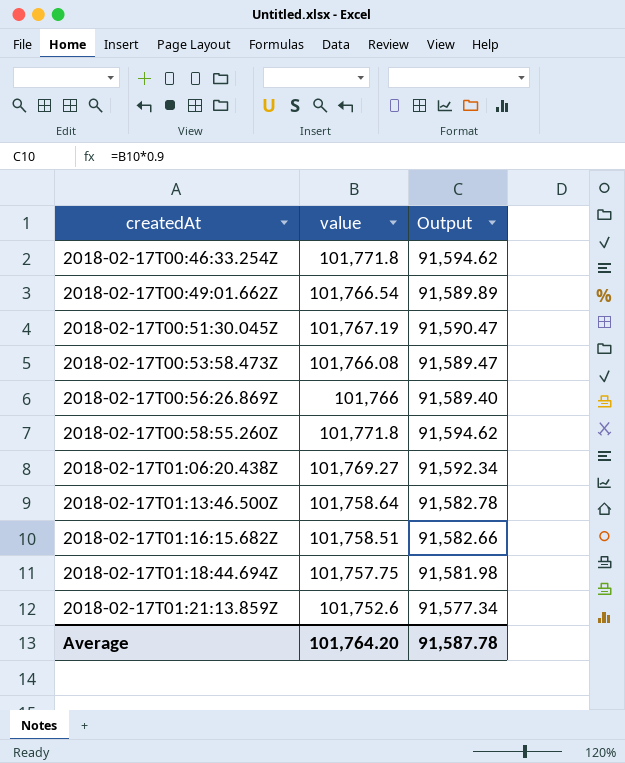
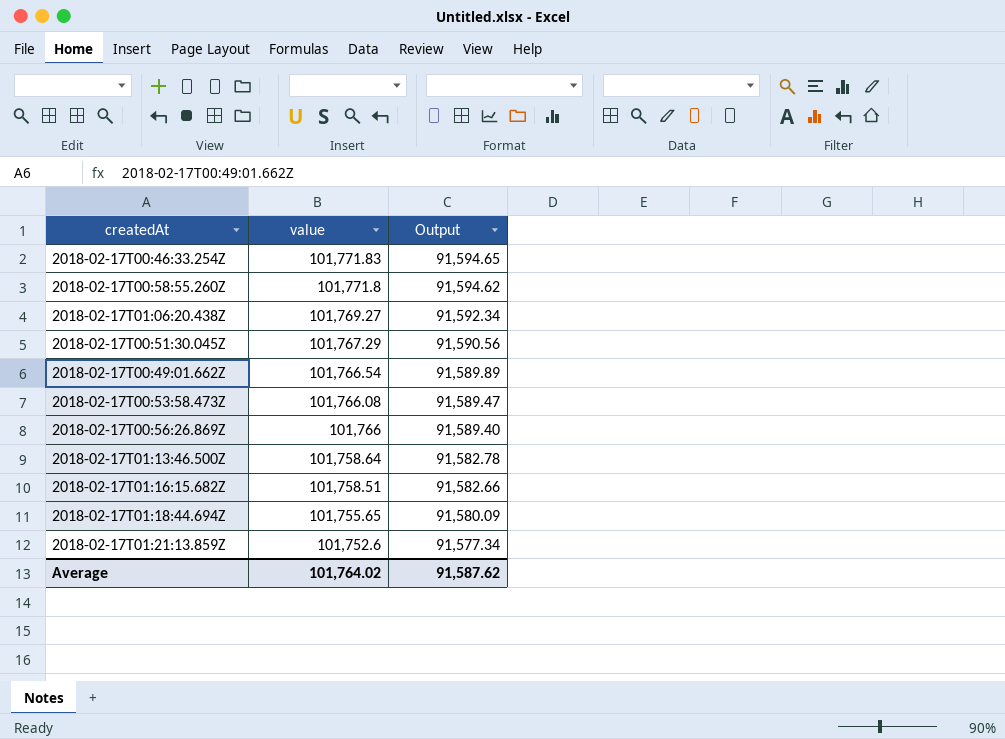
row order: createdAt ascending -> value descending
2018-02-17T00:46:33.254Z | value: 101,771.8 -> 101,771.83
2018-02-17T00:46:33.254Z | Output: 91,594.62 -> 91,594.65
2018-02-17T00:51:30.045Z | value: 101,767.19 -> 101,767.29
2018-02-17T00:51:30.045Z | Output: 91,590.47 -> 91,590.56
2018-02-17T01:18:44.694Z | value: 101,757.75 -> 101,755.65
2018-02-17T01:18:44.694Z | Output: 91,581.98 -> 91,580.09
Average | value: 101,764.20 -> 101,764.02
Average | Output: 91,587.78 -> 91,587.62

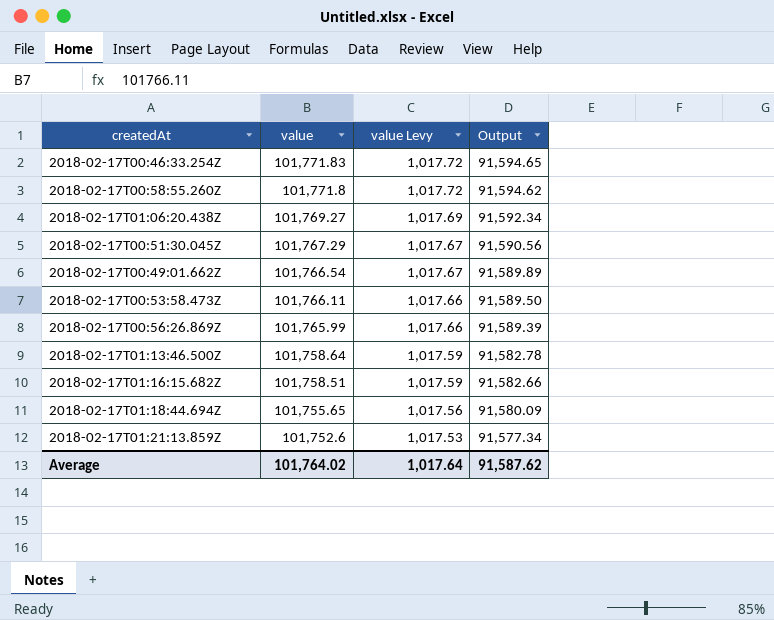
column value Levy | formula: none -> [value] * 0.01
2018-02-17T00:53:58.473Z | value: 101,766.08 -> 101,766.11
2018-02-17T00:53:58.473Z | Output: 91,589.47 -> 91,589.50
2018-02-17T00:56:26.869Z | value: 101,766 -> 101,765.99
2018-02-17T00:56:26.869Z | Output: 91,589.40 -> 91,589.39

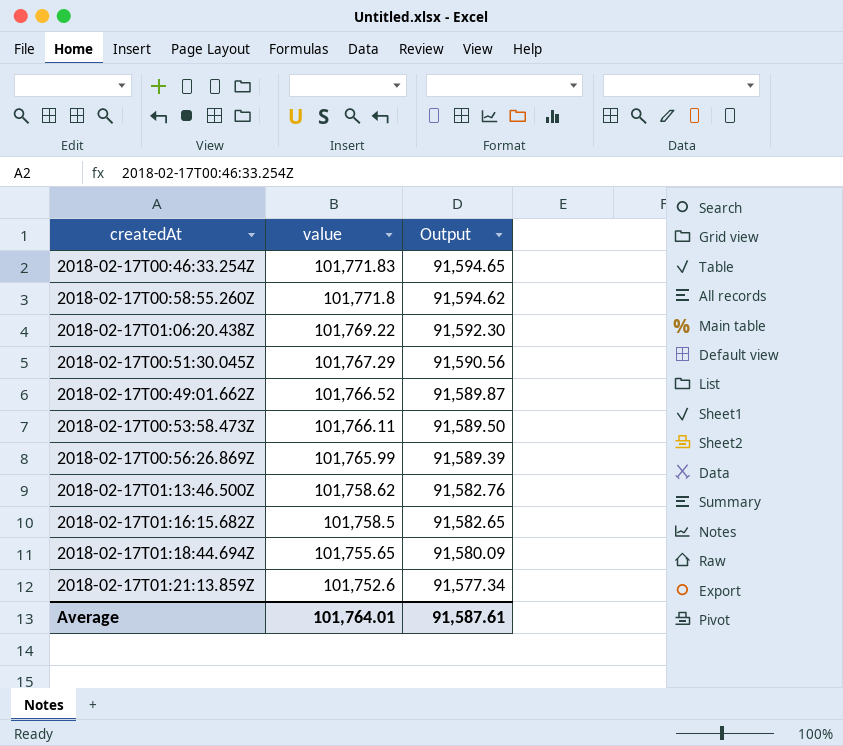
column value Levy | formula: [value] * 0.01 -> none
2018-02-17T01:06:20.438Z | value: 101,769.27 -> 101,769.22
2018-02-17T01:06:20.438Z | Output: 91,592.34 -> 91,592.30
2018-02-17T00:49:01.662Z | value: 101,766.54 -> 101,766.52
2018-02-17T00:49:01.662Z | Output: 91,589.89 -> 91,589.87
2018-02-17T01:13:46.500Z | value: 101,758.64 -> 101,758.62
2018-02-17T01:13:46.500Z | Output: 91,582.78 -> 91,582.76
2018-02-17T01:16:15.682Z | value: 101,758.51 -> 101,758.5
2018-02-17T01:16:15.682Z | Output: 91,582.66 -> 91,582.65
Average | value: 101,764.02 -> 101,764.01
Average | Output: 91,587.62 -> 91,587.61

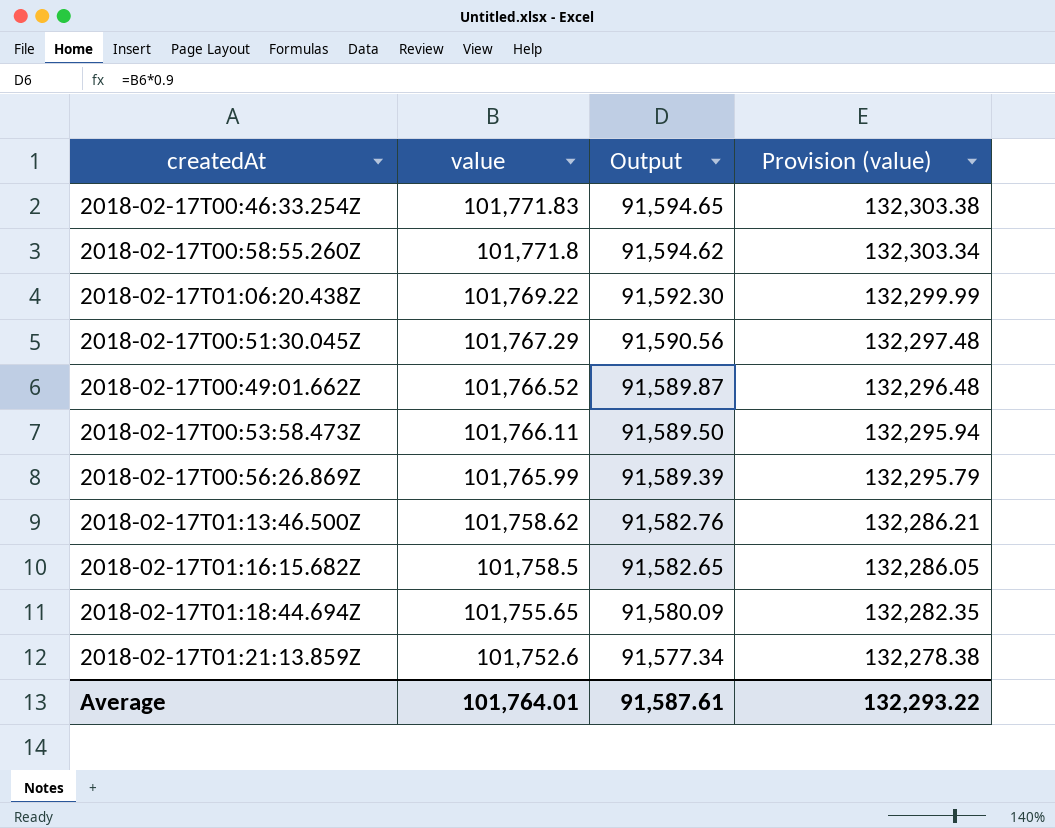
column Provision (value) | formula: none -> [value] * 1.3

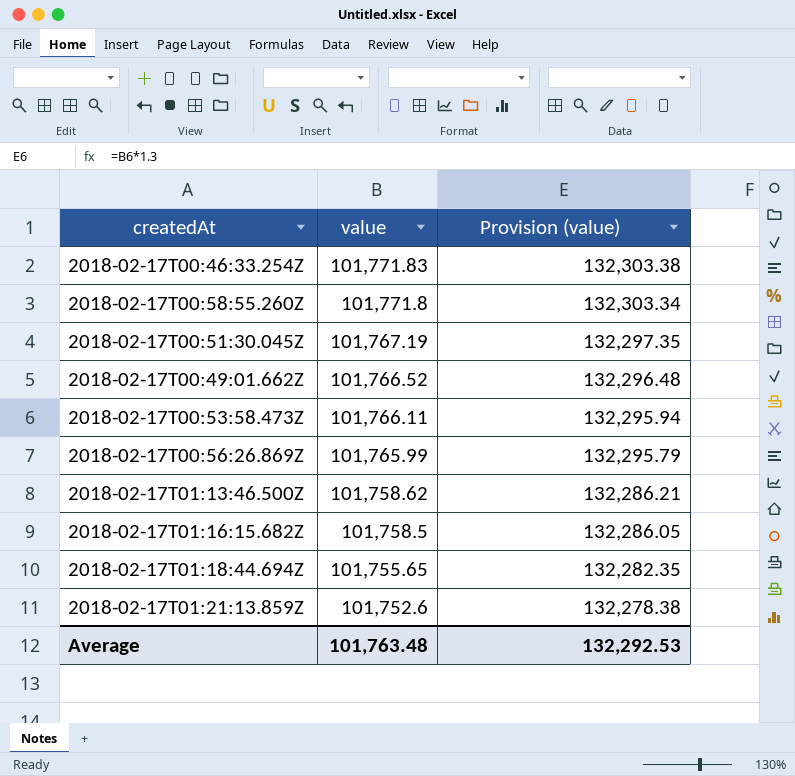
column Output | formula: [value] * 0.9 -> none
row 2018-02-17T01:06:20.438Z: 101,769.22 | 91,592.30 | 132,299.99 -> none
2018-02-17T00:51:30.045Z | value: 101,767.29 -> 101,767.19
2018-02-17T00:51:30.045Z | Provision (value): 132,297.48 -> 132,297.35
Average | value: 101,764.01 -> 101,763.48
Average | Provision (value): 132,293.22 -> 132,292.53

